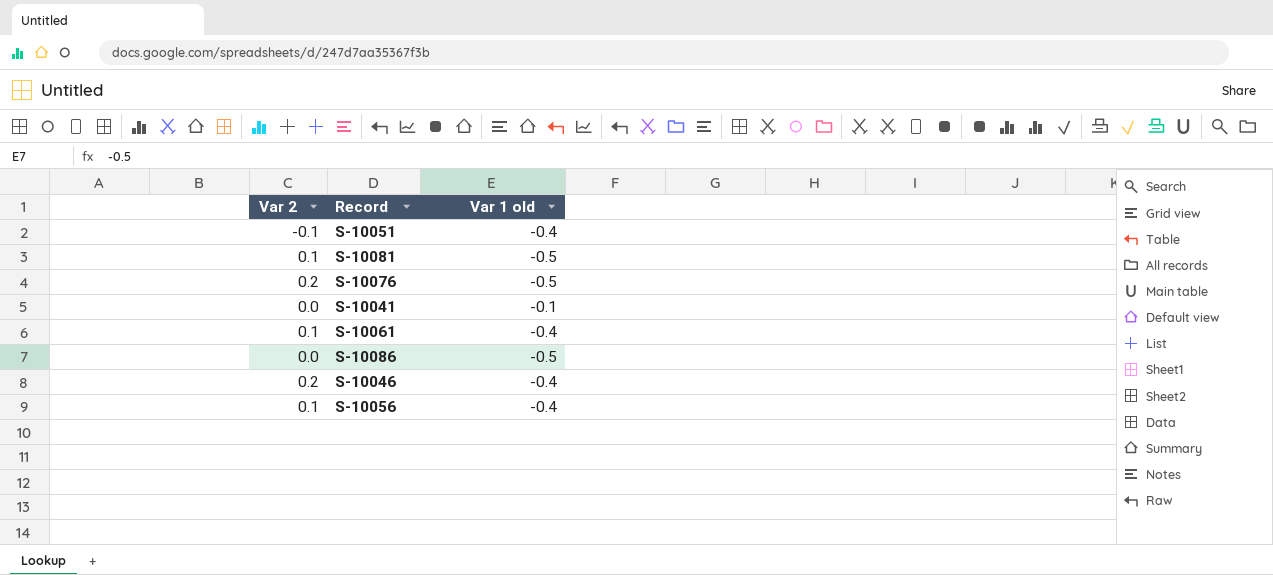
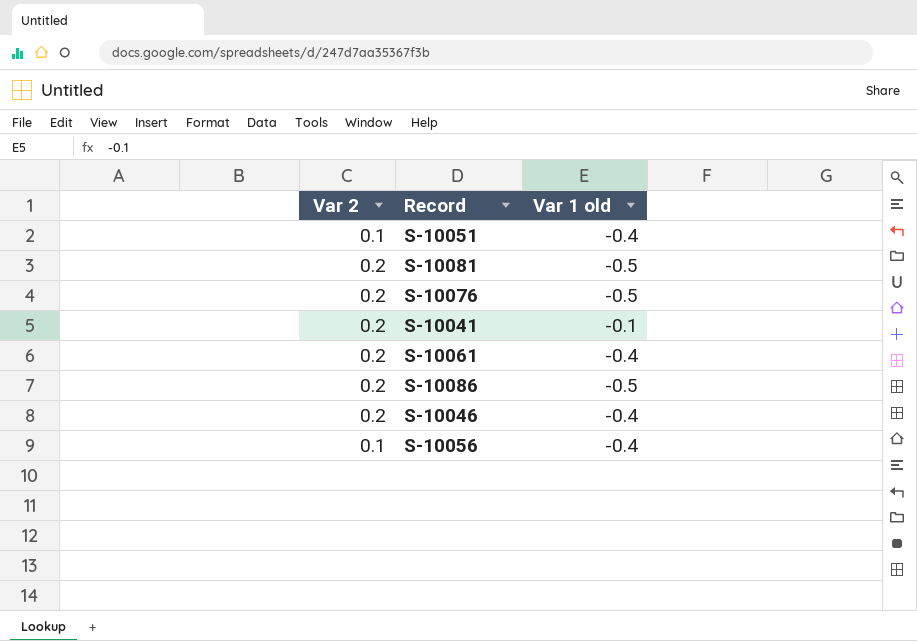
S-10051 | Var 2: -0.1 -> 0.1
S-10081 | Var 2: 0.1 -> 0.2
S-10041 | Var 2: 0.0 -> 0.2
S-10061 | Var 2: 0.1 -> 0.2
S-10086 | Var 2: 0.0 -> 0.2

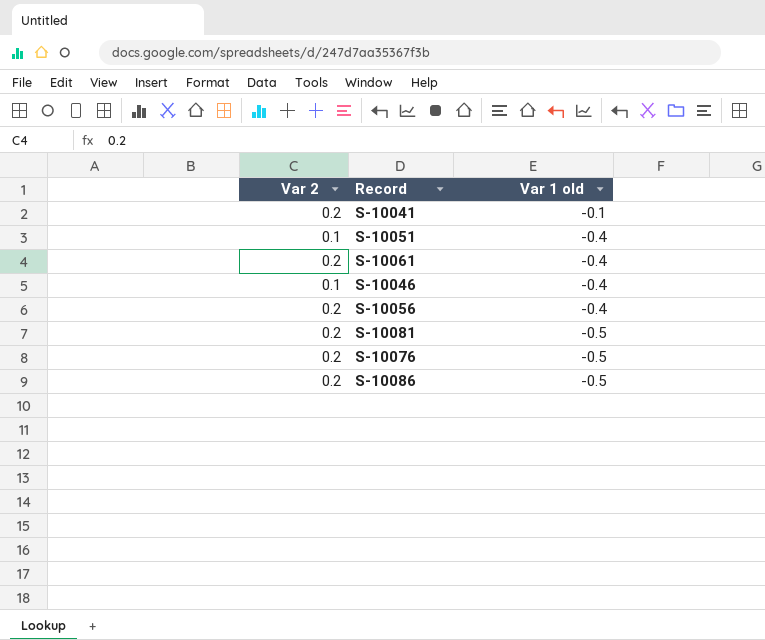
row order: none -> Var 1 old descending
S-10046 | Var 2: 0.2 -> 0.1
S-10056 | Var 2: 0.1 -> 0.2

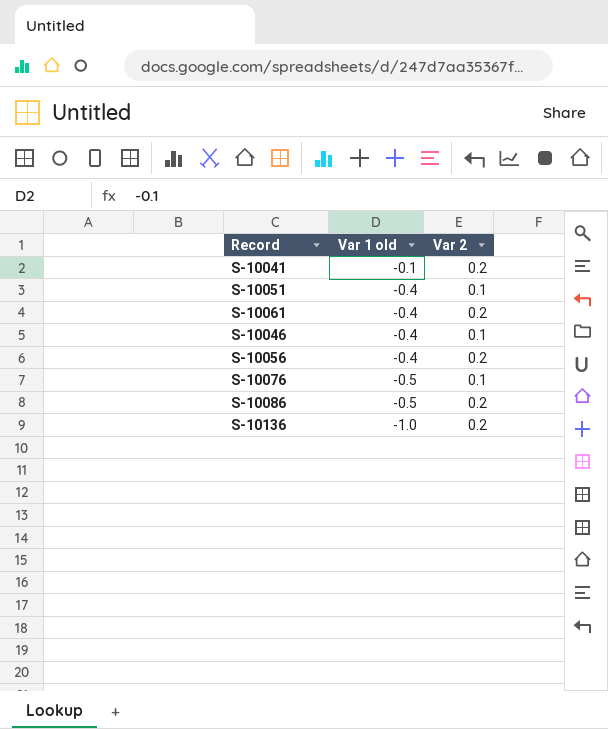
column Var 2 | position: 1 -> 3
row S-10081: 0.2 | -0.5 -> none
S-10076 | Var 2: 0.2 -> 0.1
row S-10136: none -> -1.0 | 0.2

